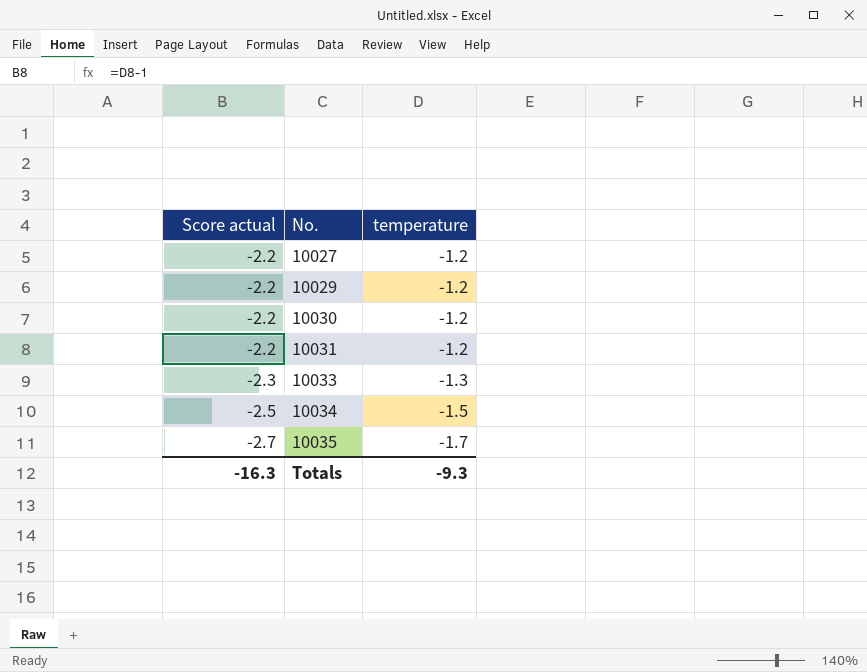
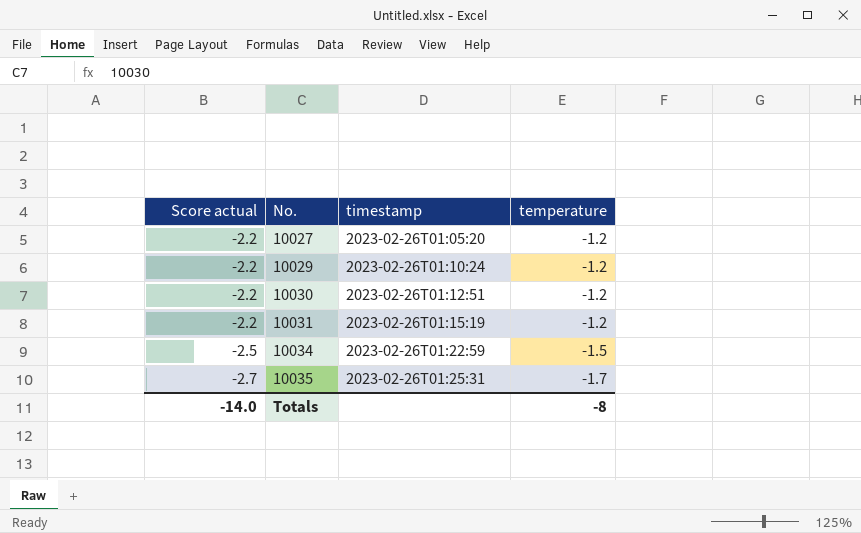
column timestamp | position: none -> 3
row 10033: -2.3 | -1.3 -> none
Totals | Score actual: -16.3 -> -14.0
Totals | temperature: -9.3 -> -8

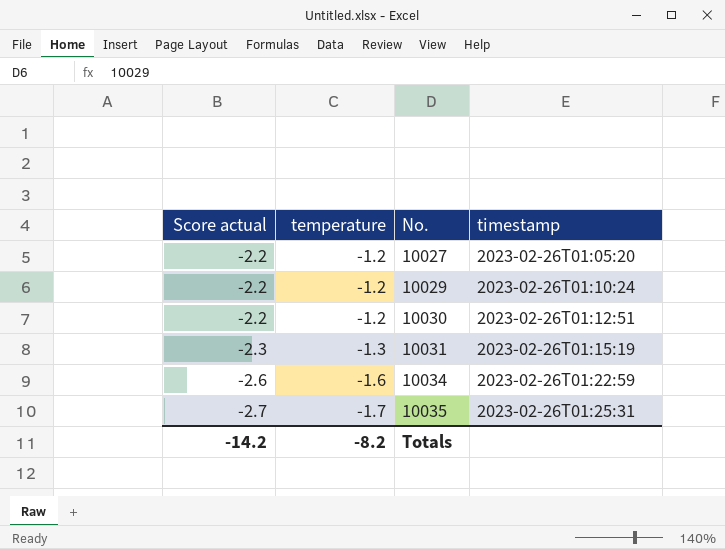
column temperature | position: 4 -> 2
10031 | Score actual: -2.2 -> -2.3
10031 | temperature: -1.2 -> -1.3
10034 | Score actual: -2.5 -> -2.6
10034 | temperature: -1.5 -> -1.6
Totals | Score actual: -14.0 -> -14.2
Totals | temperature: -8 -> -8.2

